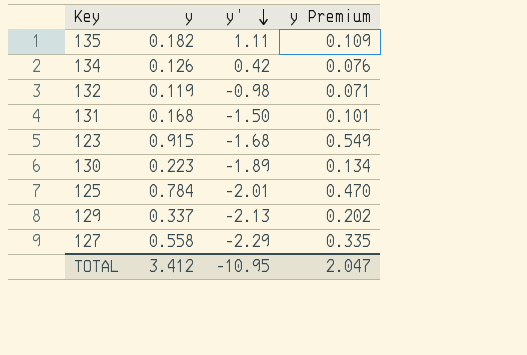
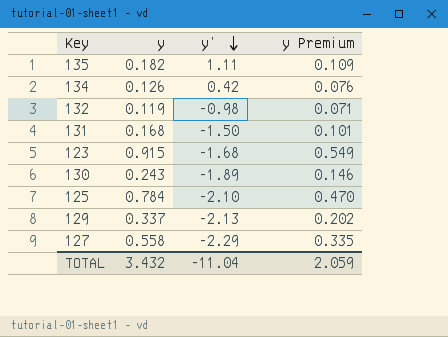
130 | y: 0.223 -> 0.243
130 | y Premium: 0.134 -> 0.146
125 | y’: -2.01 -> -2.10
TOTAL | y: 3.412 -> 3.432
TOTAL | y’: -10.95 -> -11.04
TOTAL | y Premium: 2.047 -> 2.059

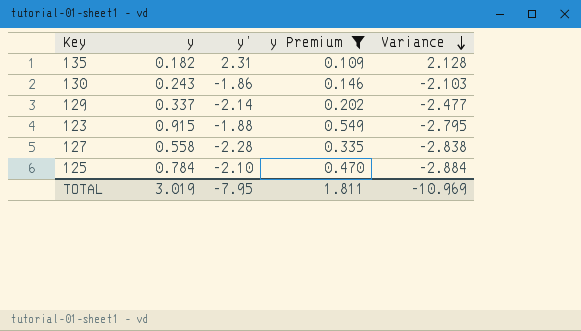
filter: none -> y Premium >= 0.109
row order: y’ descending -> Variance descending
column Variance | formula: none -> [y’] - [y]
135 | y’: 1.11 -> 2.31
130 | y’: -1.89 -> -1.86
129 | y’: -2.13 -> -2.14
123 | y’: -1.68 -> -1.88
127 | y’: -2.29 -> -2.28
TOTAL | y: 3.432 -> 3.019
TOTAL | y’: -11.04 -> -7.95
TOTAL | y Premium: 2.059 -> 1.811

